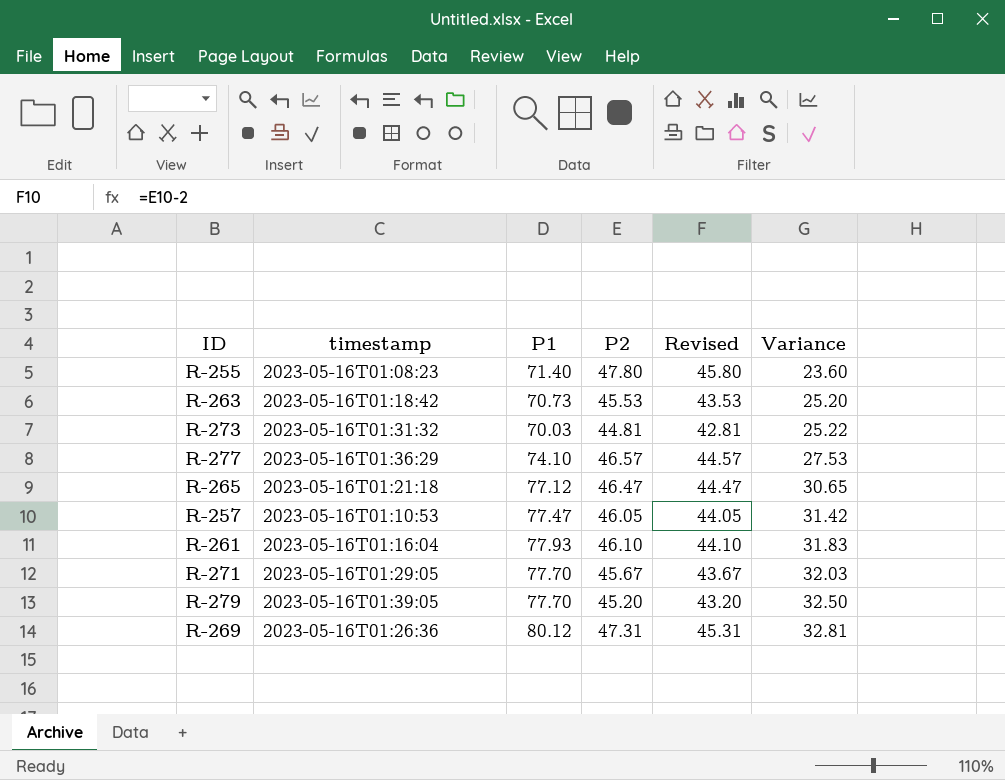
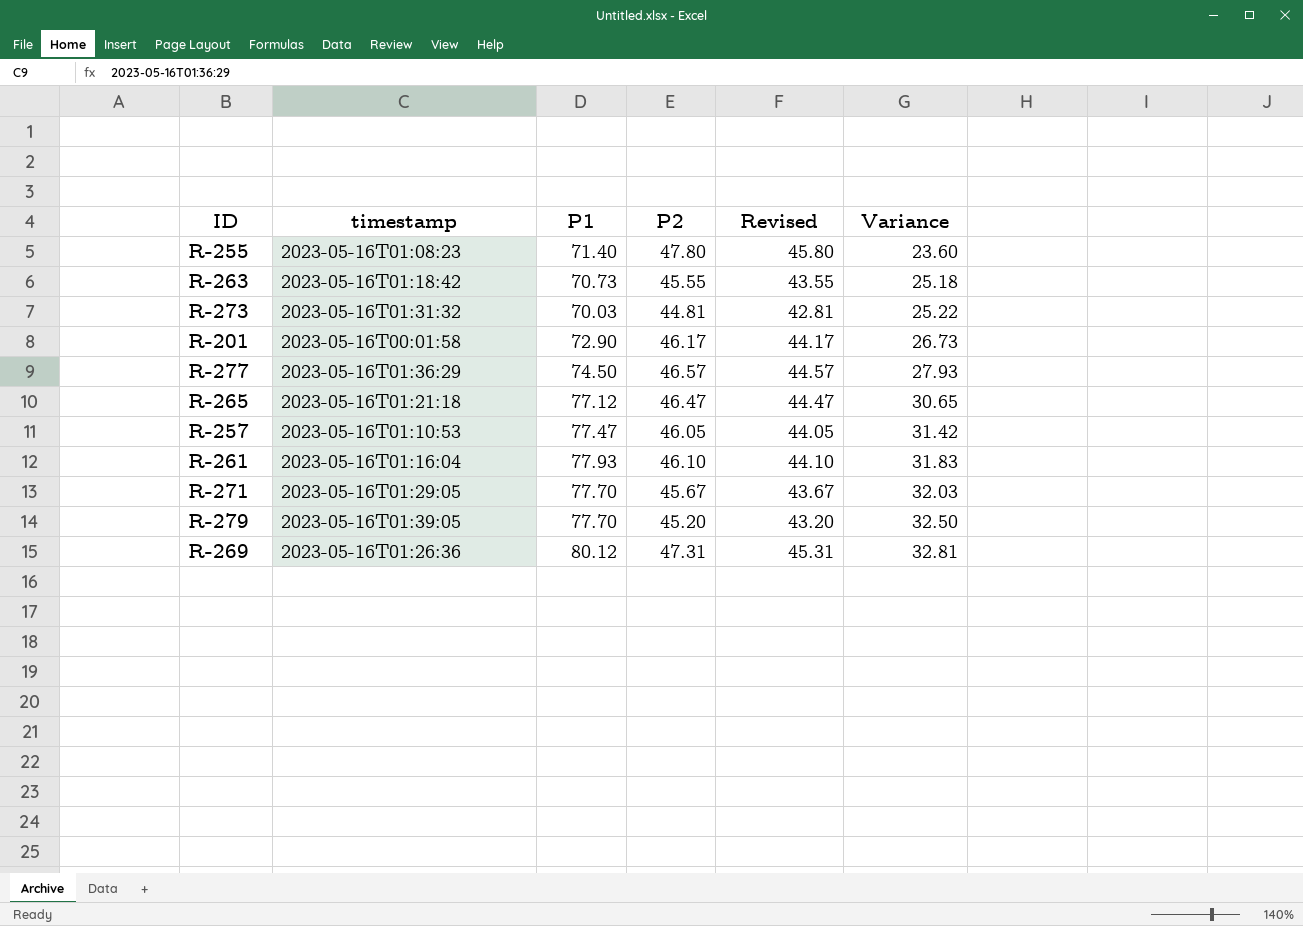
R-263 | P2: 45.53 -> 45.55
R-263 | Revised: 43.53 -> 43.55
R-263 | Variance: 25.20 -> 25.18
row R-201: none -> 2023-05-16T00:01:58 | 72.90 | 46.17 | 44.17 | 26.73
R-277 | P1: 74.10 -> 74.50
R-277 | Variance: 27.53 -> 27.93

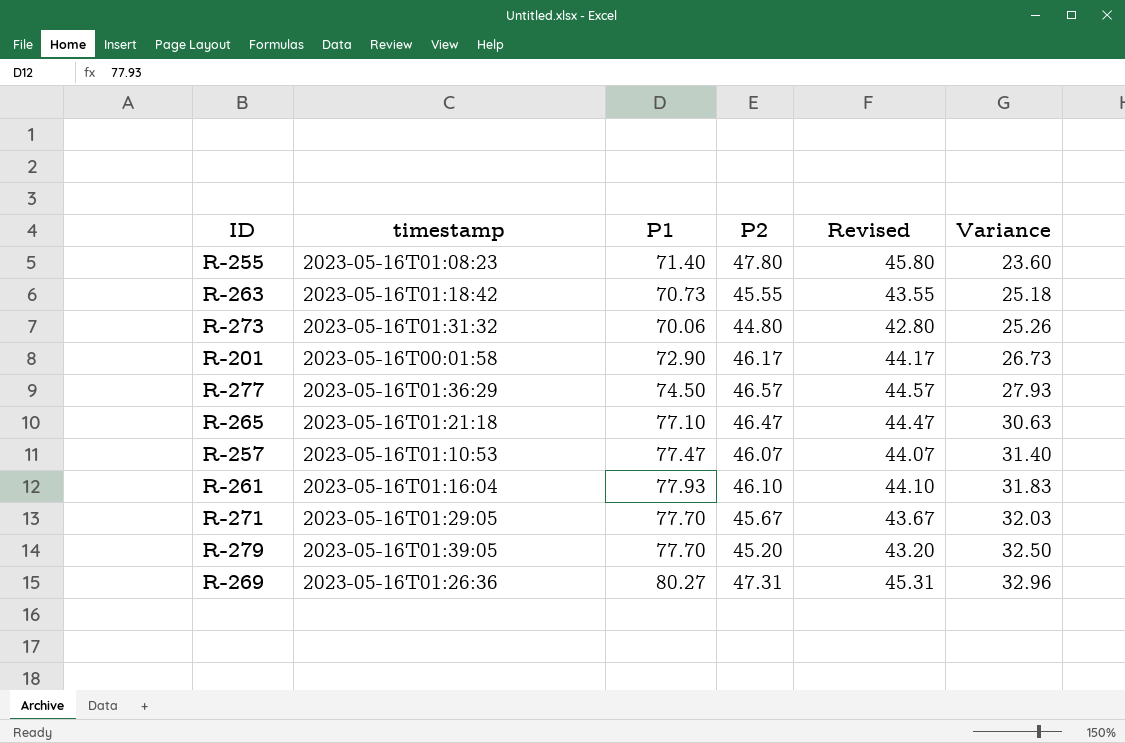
R-273 | P1: 70.03 -> 70.06
R-273 | P2: 44.81 -> 44.80
R-273 | Revised: 42.81 -> 42.80
R-273 | Variance: 25.22 -> 25.26
R-265 | P1: 77.12 -> 77.10
R-265 | Variance: 30.65 -> 30.63
R-257 | P2: 46.05 -> 46.07
R-257 | Revised: 44.05 -> 44.07
R-257 | Variance: 31.42 -> 31.40
R-269 | P1: 80.12 -> 80.27
R-269 | Variance: 32.81 -> 32.96

